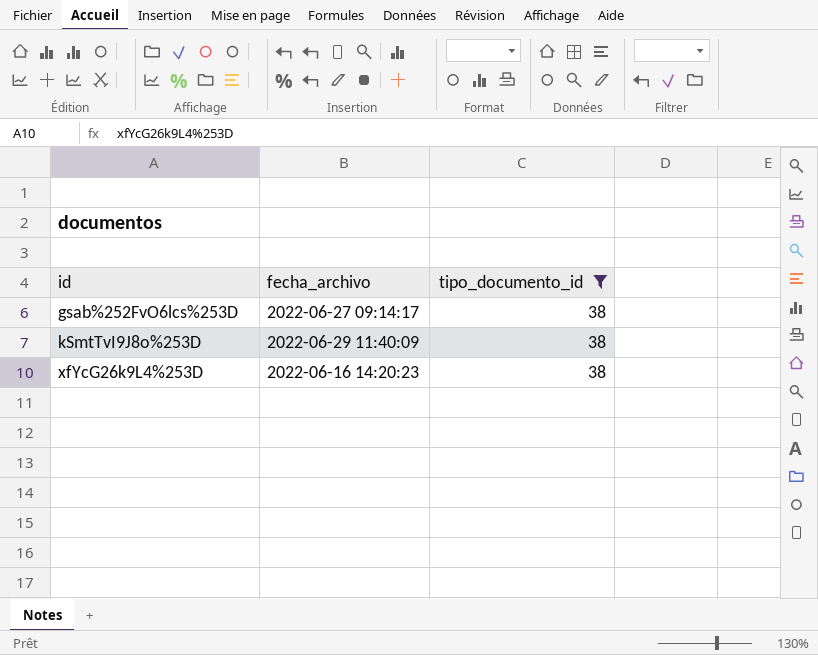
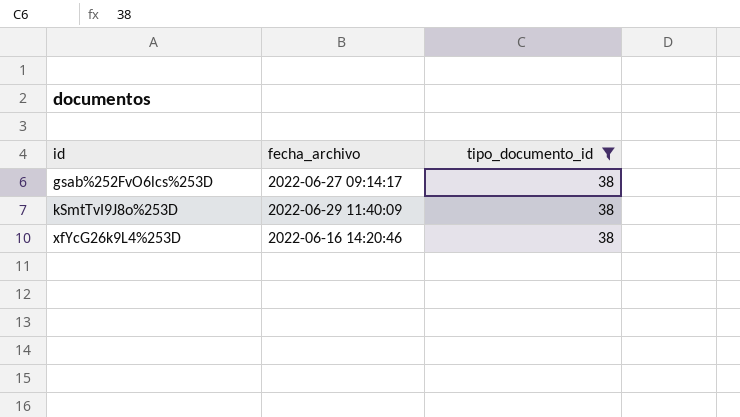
xfYcG26k9L4%253D | fecha_archivo: 2022-06-16 14:20:23 -> 2022-06-16 14:20:46

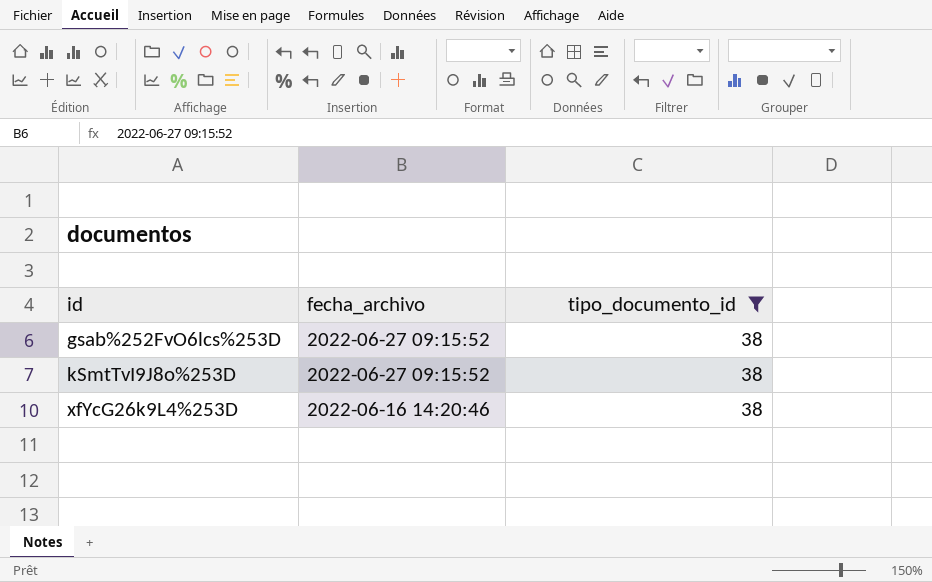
gsab%252FvO6lcs%253D | fecha_archivo: 2022-06-27 09:14:17 -> 2022-06-27 09:15:52
kSmtTvI9J8o%253D | fecha_archivo: 2022-06-29 11:40:09 -> 2022-06-27 09:15:52

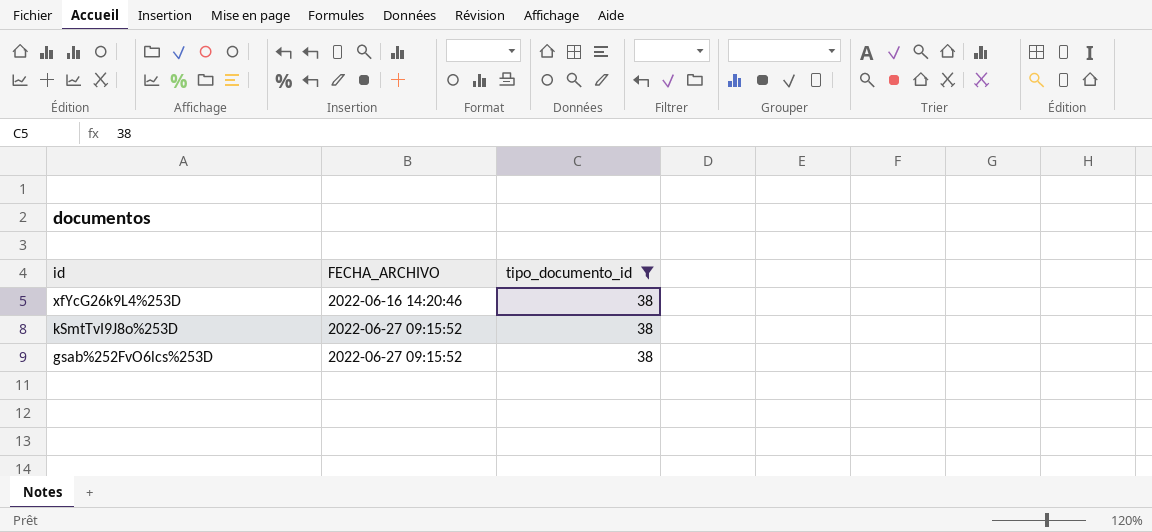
row order: id ascending -> id descending
column name: fecha_archivo -> FECHA_ARCHIVO

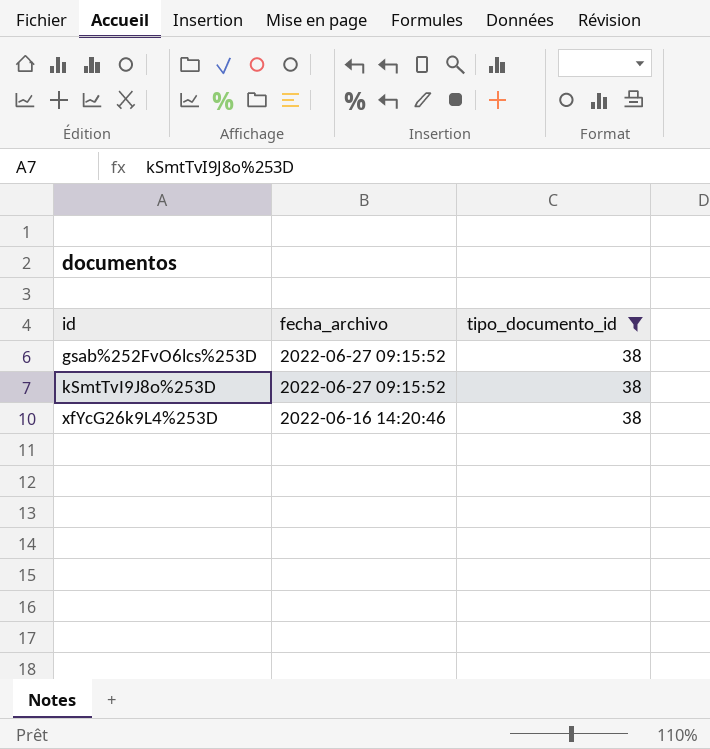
row order: id descending -> id ascending
column name: FECHA_ARCHIVO -> fecha_archivo

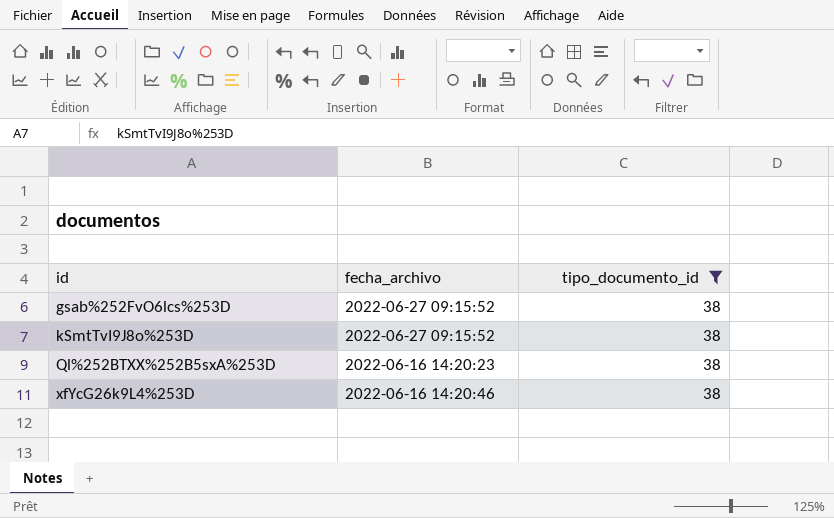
row Ql%252BTXX%252B5sxA%253D: none -> 2022-06-16 14:20:23 | 38

